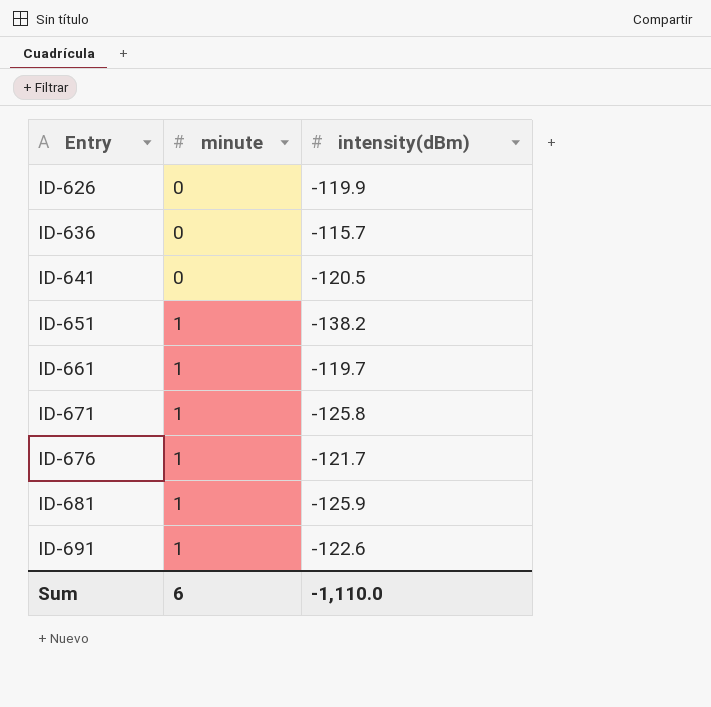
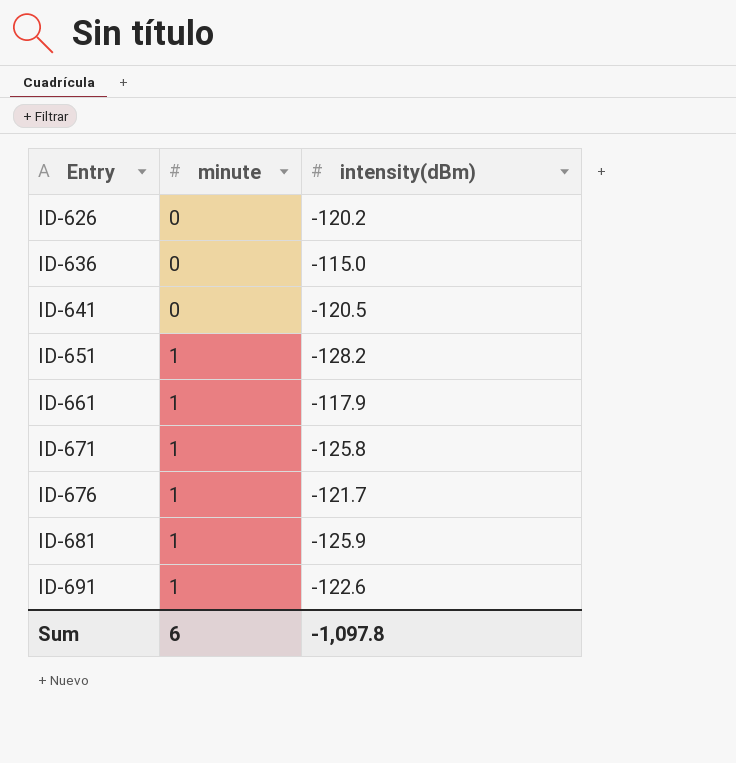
ID-626 | intensity(dBm): -119.9 -> -120.2
ID-636 | intensity(dBm): -115.7 -> -115.0
ID-651 | intensity(dBm): -138.2 -> -128.2
ID-661 | intensity(dBm): -119.7 -> -117.9
Sum | intensity(dBm): -1,110.0 -> -1,097.8

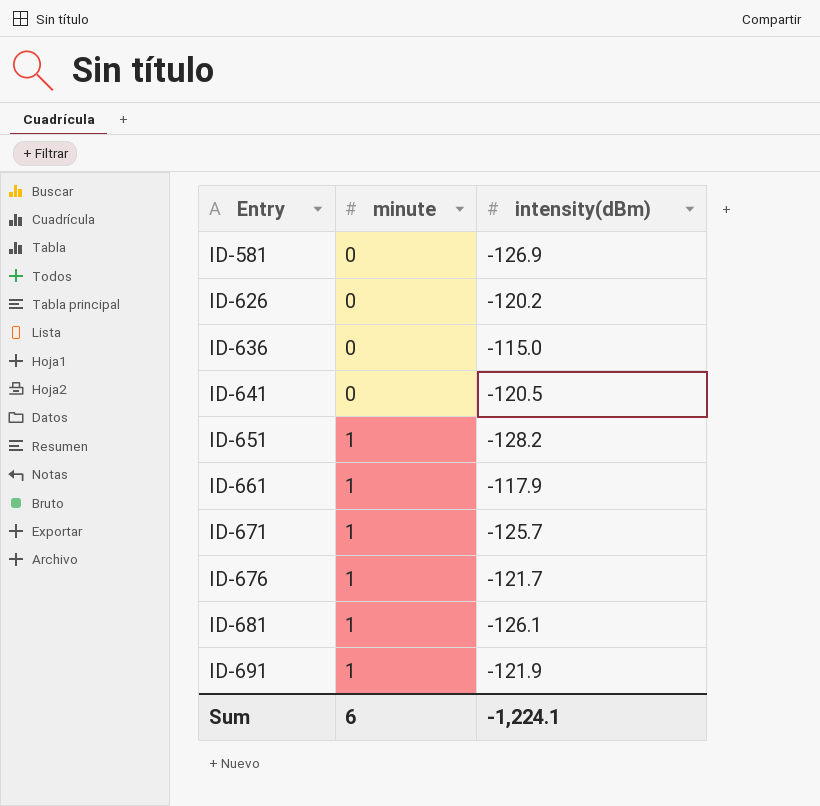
row ID-581: none -> 0 | -126.9
ID-671 | intensity(dBm): -125.8 -> -125.7
ID-681 | intensity(dBm): -125.9 -> -126.1
ID-691 | intensity(dBm): -122.6 -> -121.9
Sum | intensity(dBm): -1,097.8 -> -1,224.1

